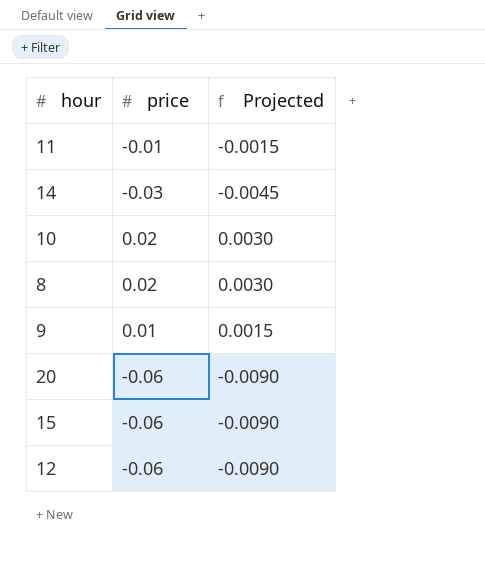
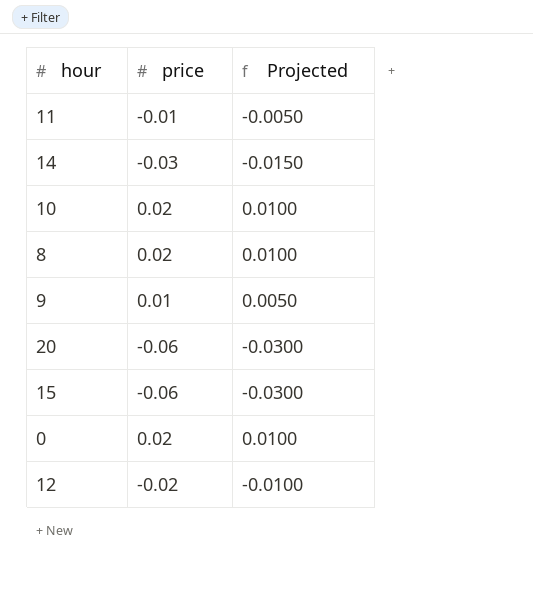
column Projected | formula: [price] * 0.15 -> [price] * 0.5
row 0: none -> 0.02 | 0.0100
12 | price: -0.06 -> -0.02

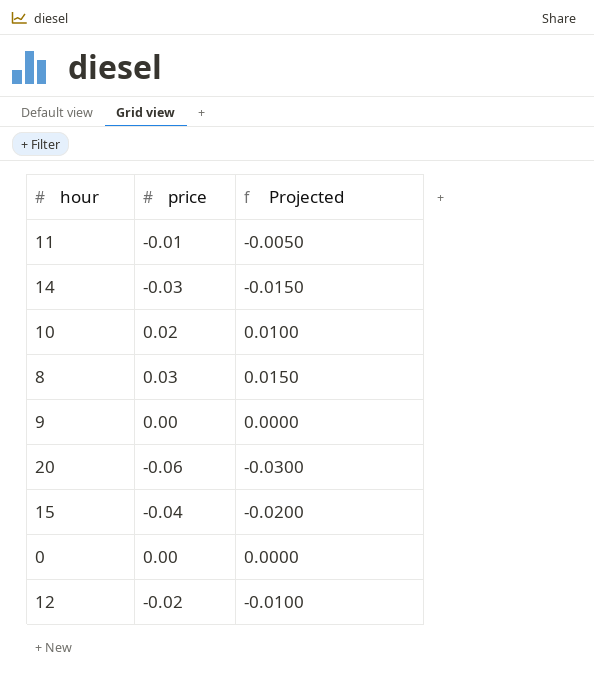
8 | price: 0.02 -> 0.03
8 | Projected: 0.0100 -> 0.0150
9 | price: 0.01 -> 0.00
9 | Projected: 0.0050 -> 0.0000
15 | price: -0.06 -> -0.04
15 | Projected: -0.0300 -> -0.0200
0 | price: 0.02 -> 0.00
0 | Projected: 0.0100 -> 0.0000

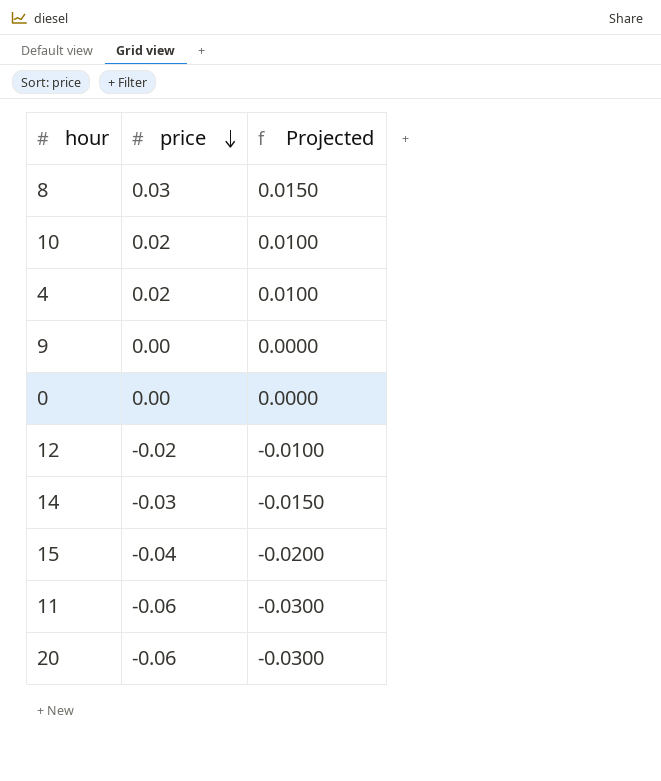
row order: none -> price descending
row 4: none -> 0.02 | 0.0100
11 | price: -0.01 -> -0.06
11 | Projected: -0.0050 -> -0.0300

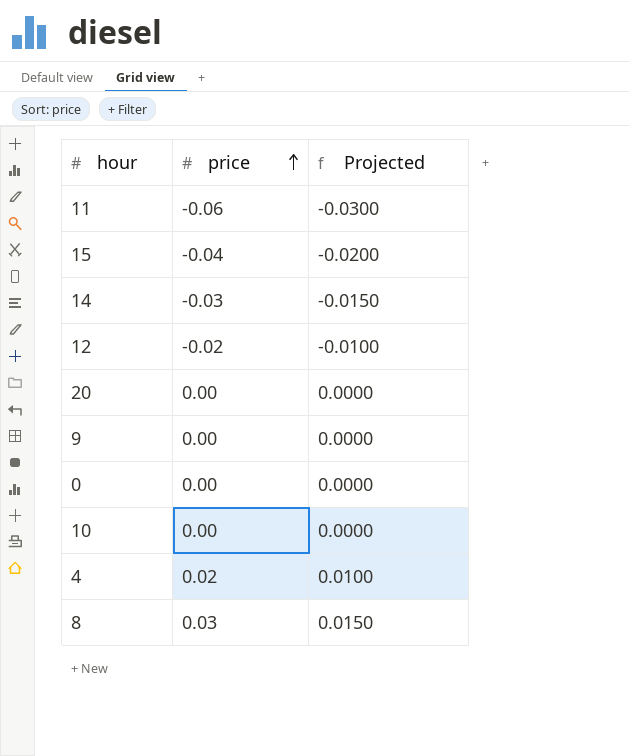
row order: price descending -> price ascending
20 | price: -0.06 -> 0.00
20 | Projected: -0.0300 -> 0.0000
10 | price: 0.02 -> 0.00
10 | Projected: 0.0100 -> 0.0000

